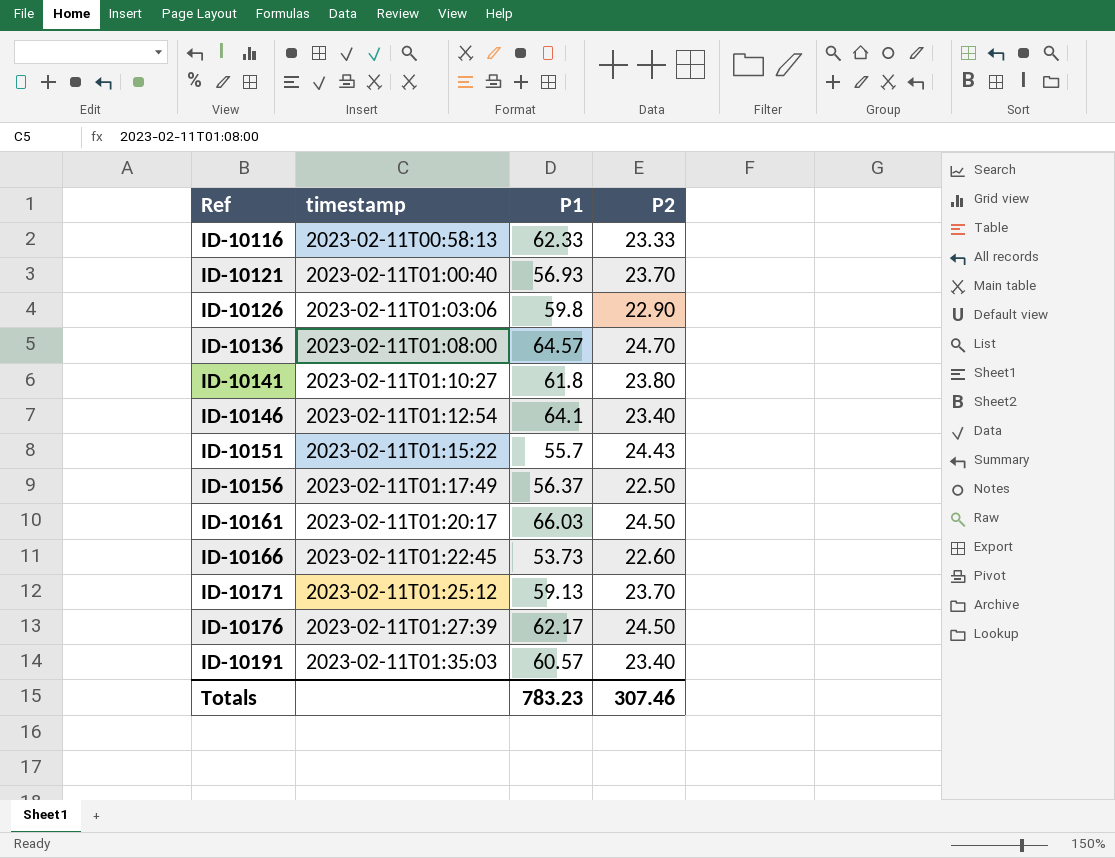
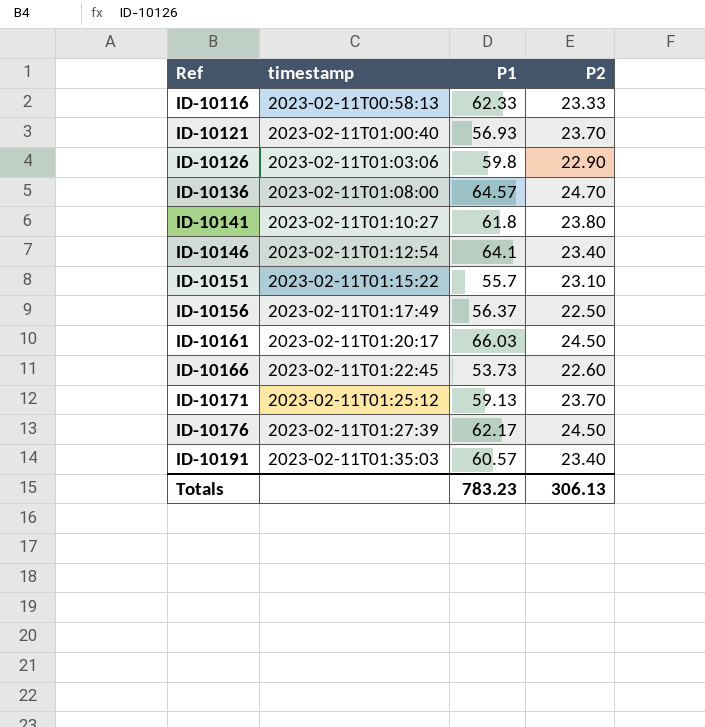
ID-10151 | P2: 24.43 -> 23.10
Totals | P2: 307.46 -> 306.13

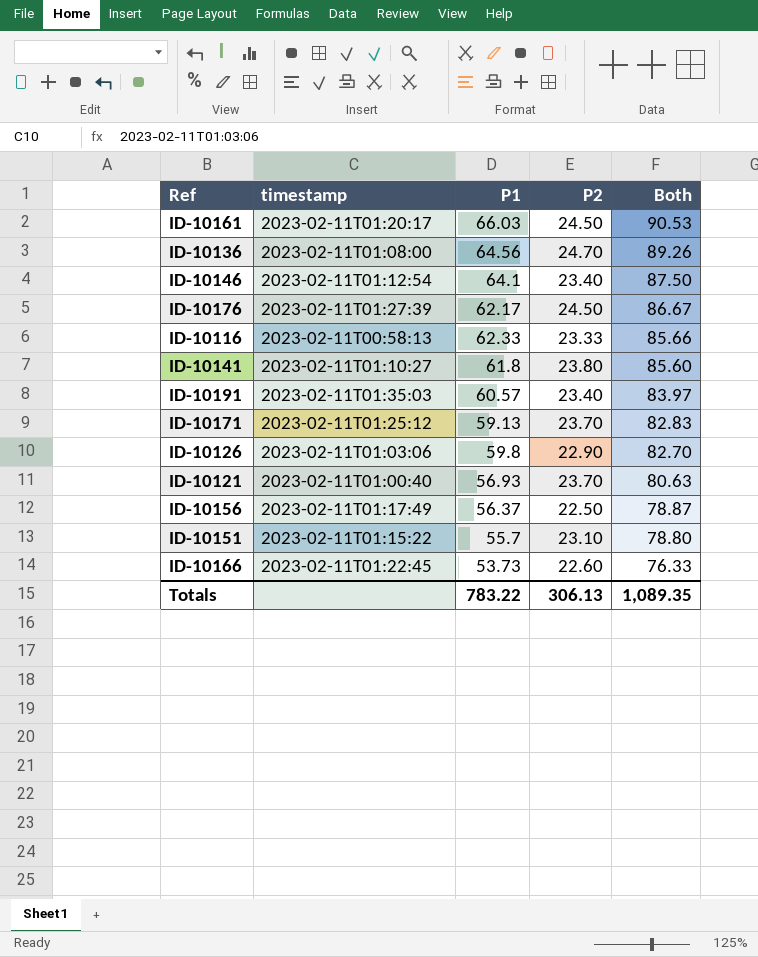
row order: Ref ascending -> Both descending
column Both | formula: none -> [P1] + [P2]
ID-10136 | P1: 64.57 -> 64.56
Totals | P1: 783.23 -> 783.22

